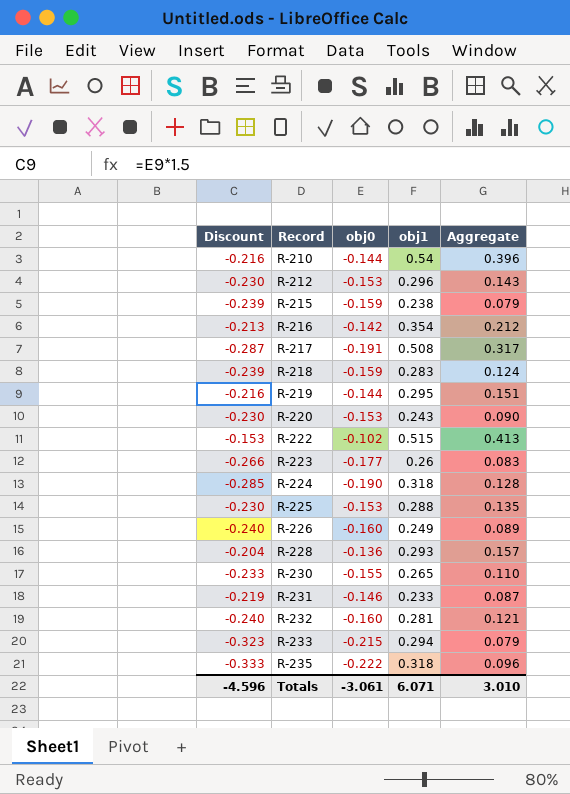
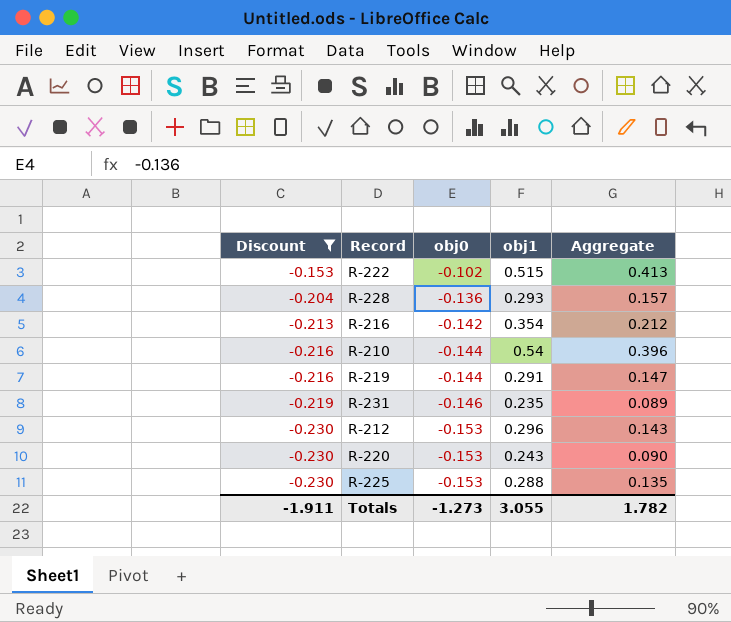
filter: none -> Discount >= -0.230
row order: Record ascending -> Discount descending
R-219 | obj1: 0.295 -> 0.291
R-219 | Aggregate: 0.151 -> 0.147
R-231 | obj1: 0.233 -> 0.235
R-231 | Aggregate: 0.087 -> 0.089
Totals | Discount: -4.596 -> -1.911
Totals | obj0: -3.061 -> -1.273
Totals | obj1: 6.071 -> 3.055
Totals | Aggregate: 3.010 -> 1.782

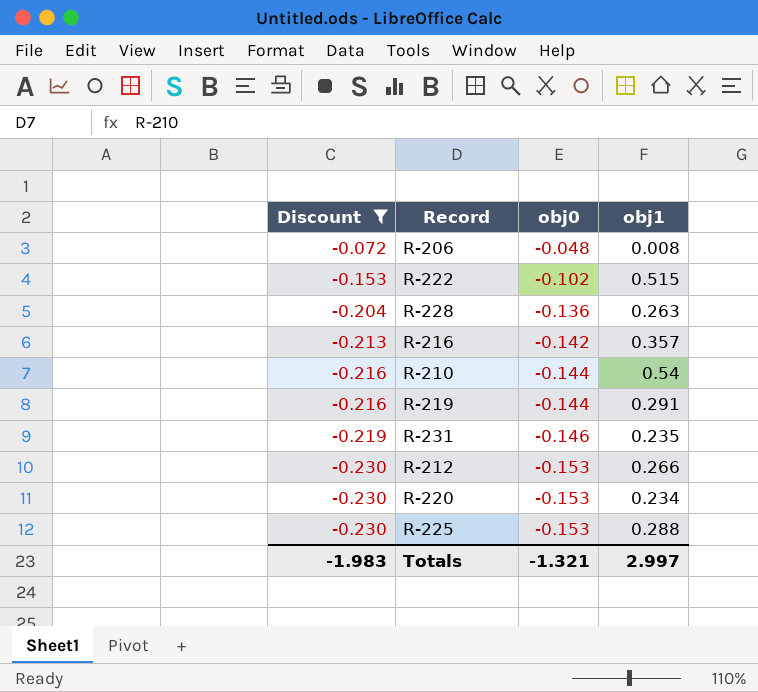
column Aggregate | formula: [obj0] + [obj1] -> none
row R-206: none -> -0.072 | -0.048 | 0.008
R-228 | obj1: 0.293 -> 0.263
R-216 | obj1: 0.354 -> 0.357
R-212 | obj1: 0.296 -> 0.266
R-220 | obj1: 0.243 -> 0.234
Totals | Discount: -1.911 -> -1.983
Totals | obj0: -1.273 -> -1.321
Totals | obj1: 3.055 -> 2.997

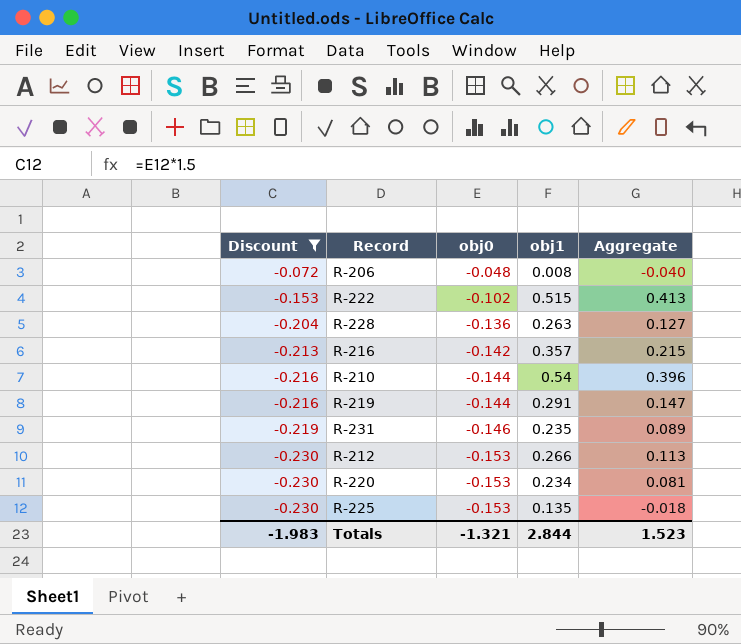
column Aggregate | formula: none -> [obj0] + [obj1]
R-225 | obj1: 0.288 -> 0.135
Totals | obj1: 2.997 -> 2.844

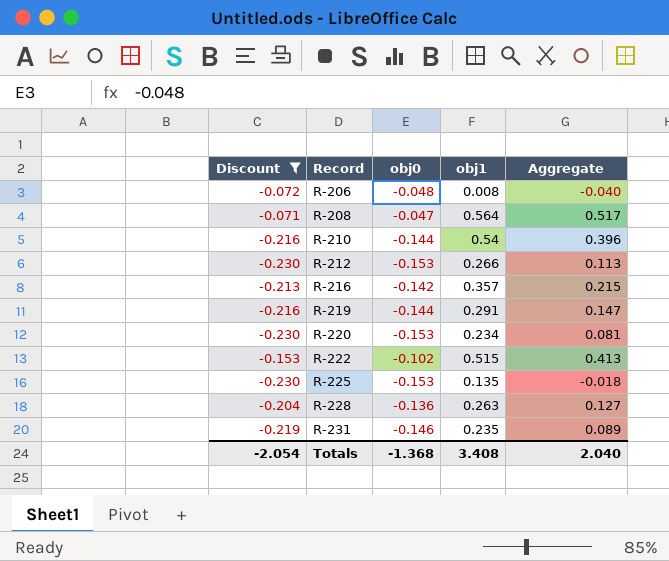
row order: Discount descending -> Record ascending
row R-208: none -> -0.071 | -0.047 | 0.564 | 0.517
Totals | Discount: -1.983 -> -2.054
Totals | obj0: -1.321 -> -1.368
Totals | obj1: 2.844 -> 3.408
Totals | Aggregate: 1.523 -> 2.040

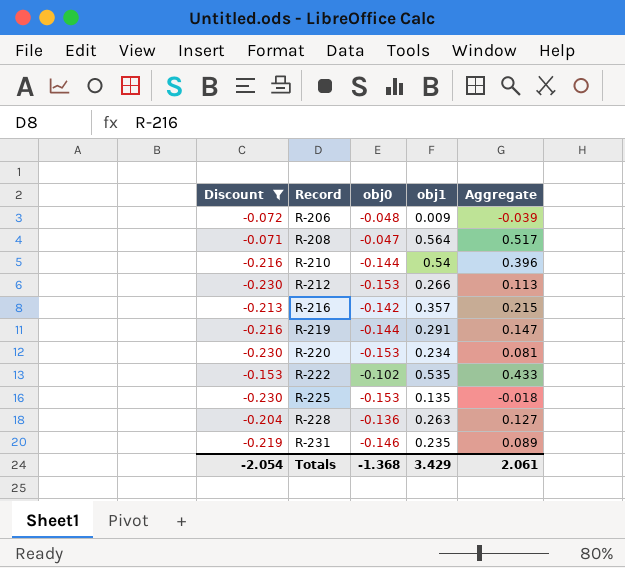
R-206 | obj1: 0.008 -> 0.009
R-206 | Aggregate: -0.040 -> -0.039
R-222 | obj1: 0.515 -> 0.535
R-222 | Aggregate: 0.413 -> 0.433
Totals | obj1: 3.408 -> 3.429
Totals | Aggregate: 2.040 -> 2.061

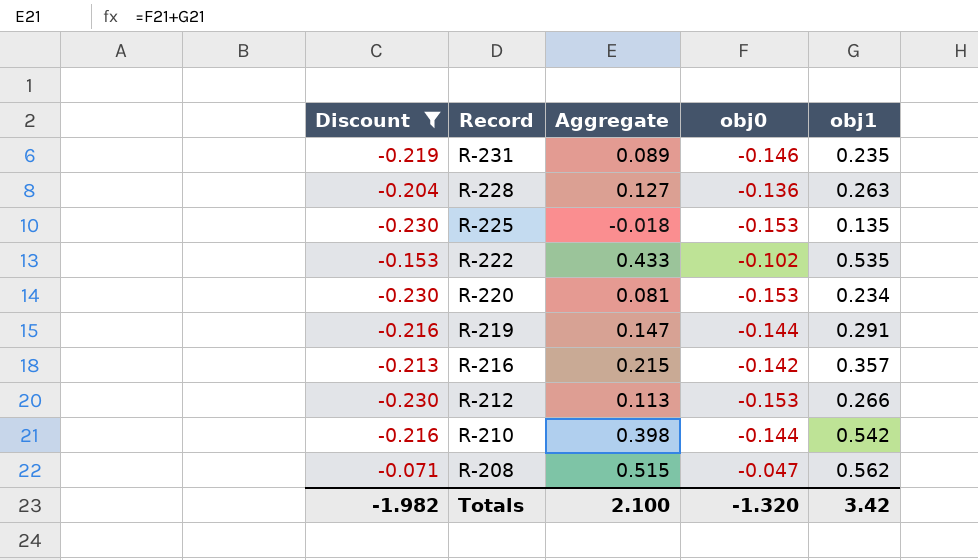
row order: Record ascending -> Record descending
column Aggregate | position: 5 -> 3
row R-206: -0.072 | -0.048 | 0.009 | -0.039 -> none
R-210 | Aggregate: 0.396 -> 0.398
R-210 | obj1: 0.54 -> 0.542
R-208 | Aggregate: 0.517 -> 0.515
R-208 | obj1: 0.564 -> 0.562
Totals | Discount: -2.054 -> -1.982
Totals | Aggregate: 2.061 -> 2.100
Totals | obj0: -1.368 -> -1.320
Totals | obj1: 3.429 -> 3.42

